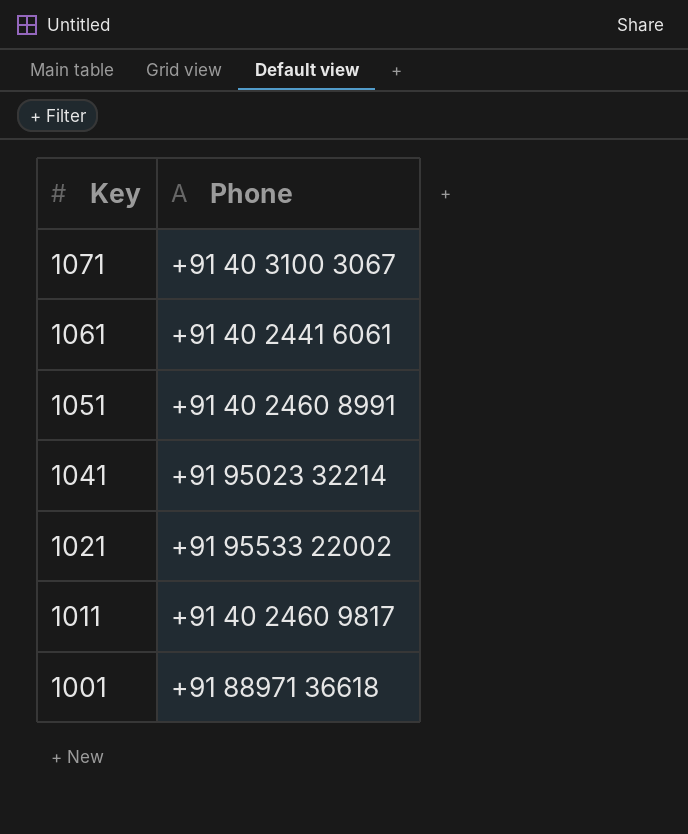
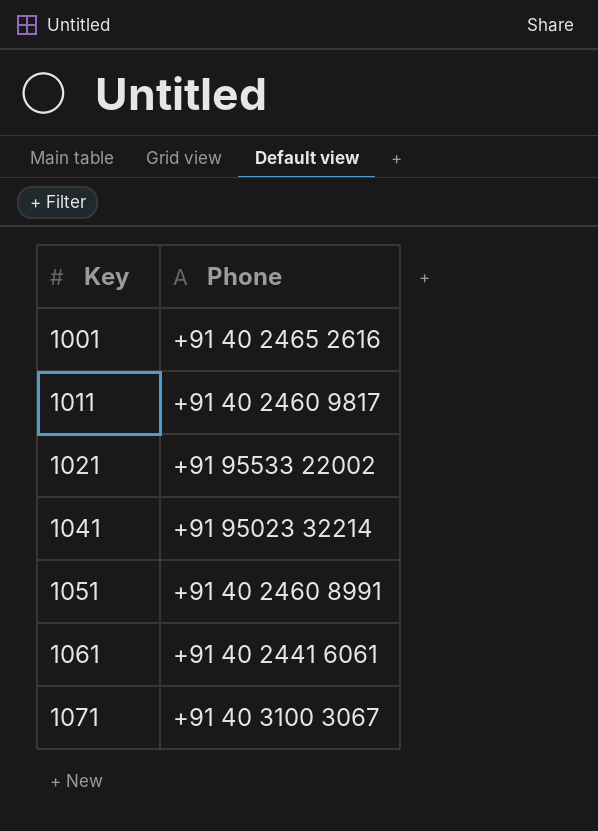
row order: Key descending -> Key ascending
1001 | Phone: +91 88971 36618 -> +91 40 2465 2616

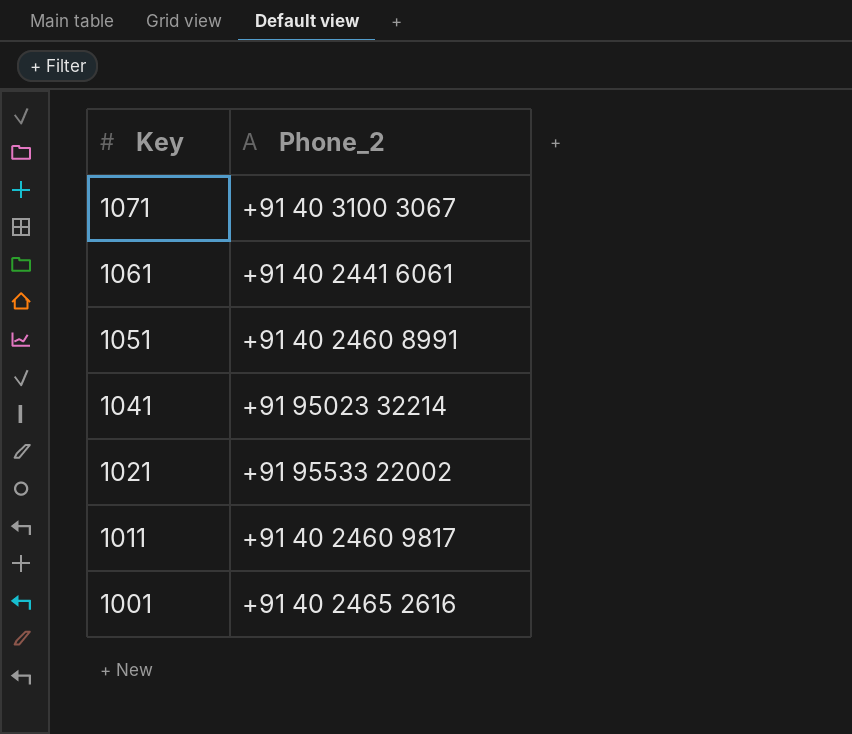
row order: Key ascending -> Key descending
column name: Phone -> Phone_2

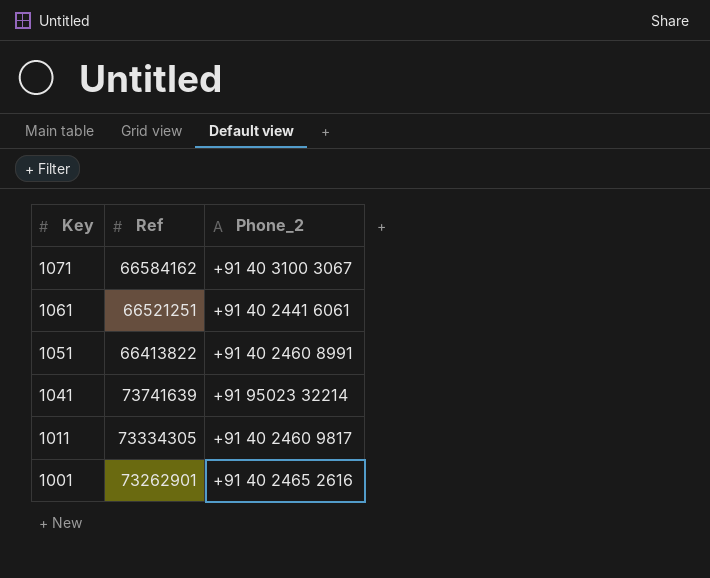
column Ref | position: none -> 2
row 1021: +91 95533 22002 -> none

